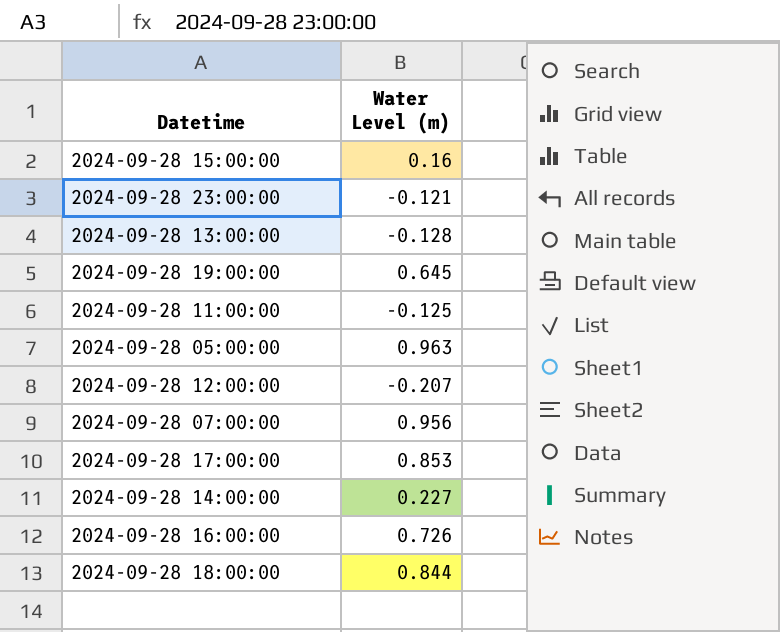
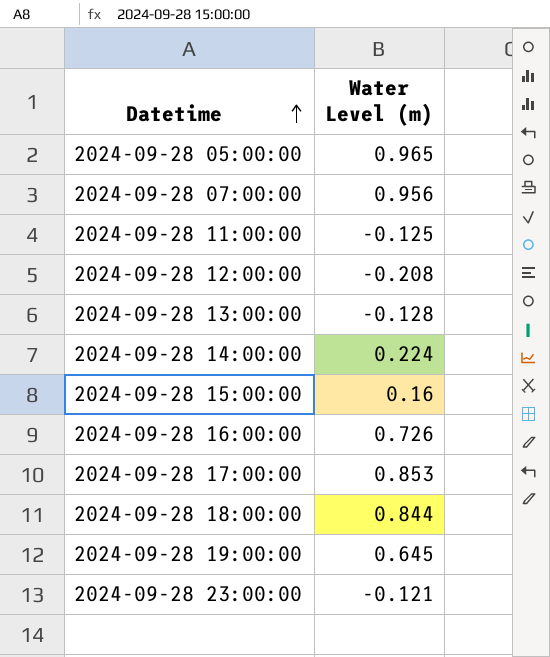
row order: none -> Datetime ascending
2024-09-28 05:00:00 | Water Level (m): 0.963 -> 0.965
2024-09-28 12:00:00 | Water Level (m): -0.207 -> -0.208
2024-09-28 14:00:00 | Water Level (m): 0.227 -> 0.224

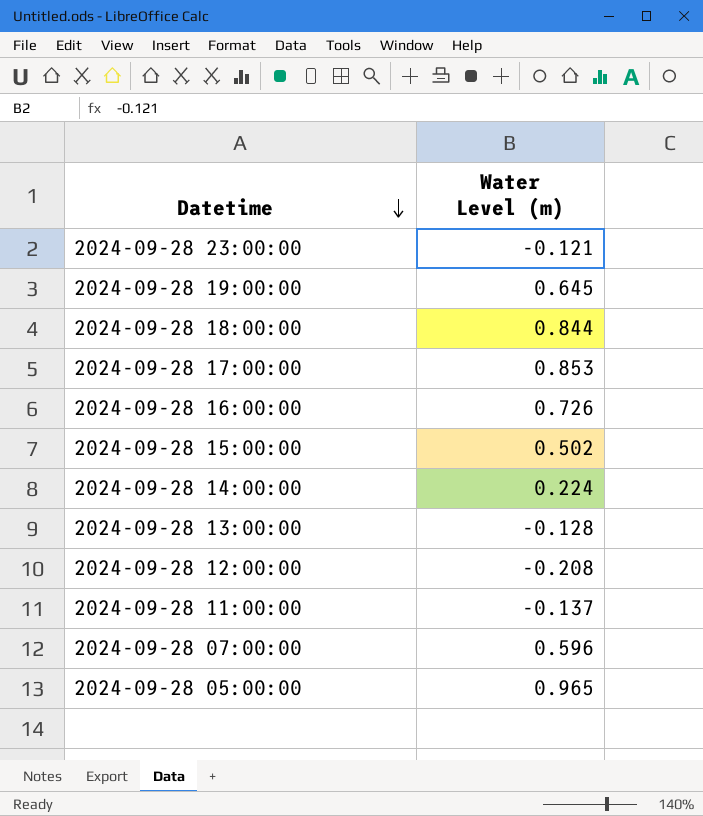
row order: Datetime ascending -> Datetime descending
2024-09-28 15:00:00 | Water Level (m): 0.16 -> 0.502
2024-09-28 11:00:00 | Water Level (m): -0.125 -> -0.137
2024-09-28 07:00:00 | Water Level (m): 0.956 -> 0.596

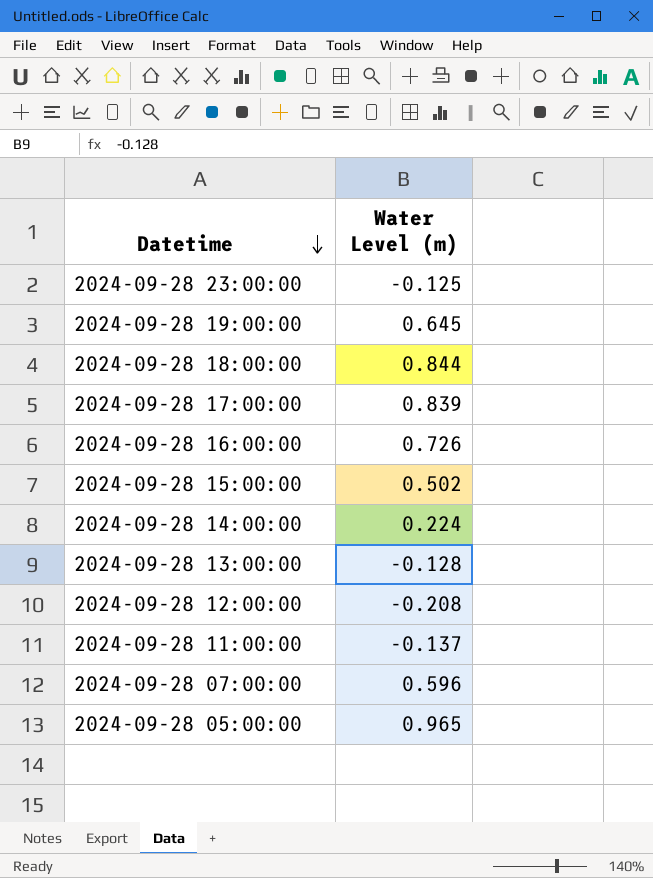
2024-09-28 23:00:00 | Water Level (m): -0.121 -> -0.125
2024-09-28 17:00:00 | Water Level (m): 0.853 -> 0.839

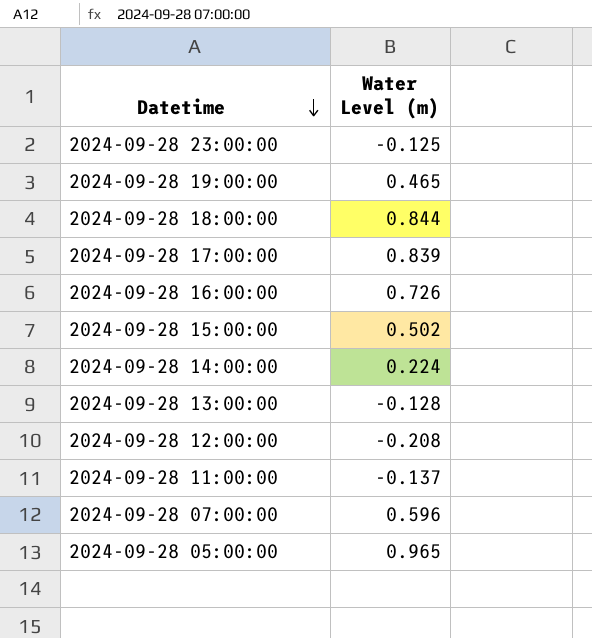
2024-09-28 19:00:00 | Water Level (m): 0.645 -> 0.465

